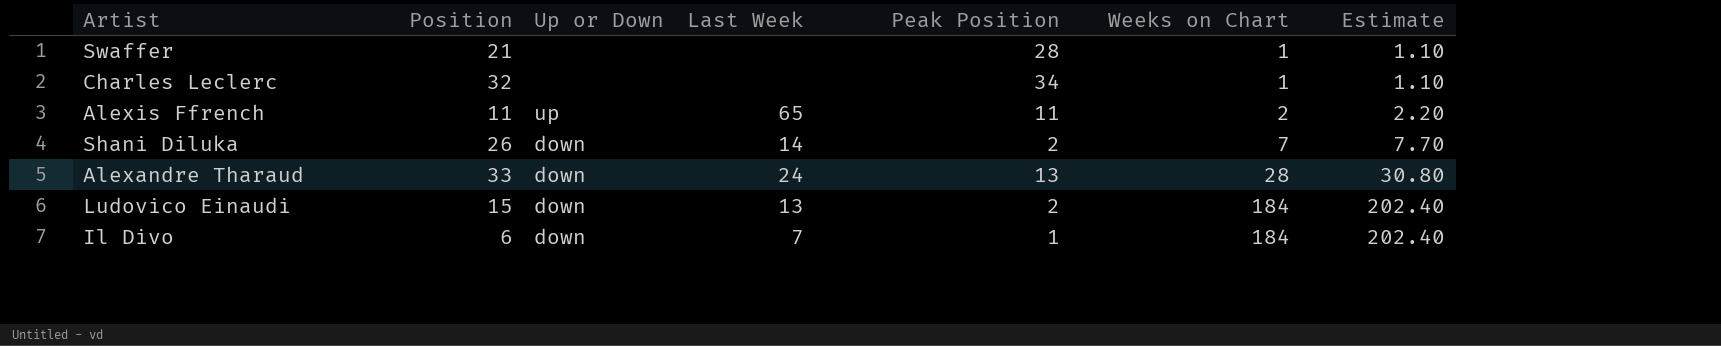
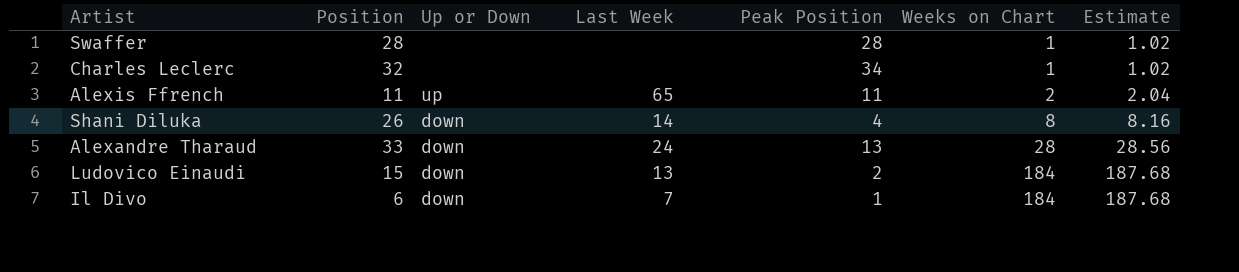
column Estimate | formula: [Weeks on Chart] * 1.1 -> [Weeks on Chart] * 1.02
Swaffer | Position: 21 -> 28
Shani Diluka | Peak Position: 2 -> 4
Shani Diluka | Weeks on Chart: 7 -> 8

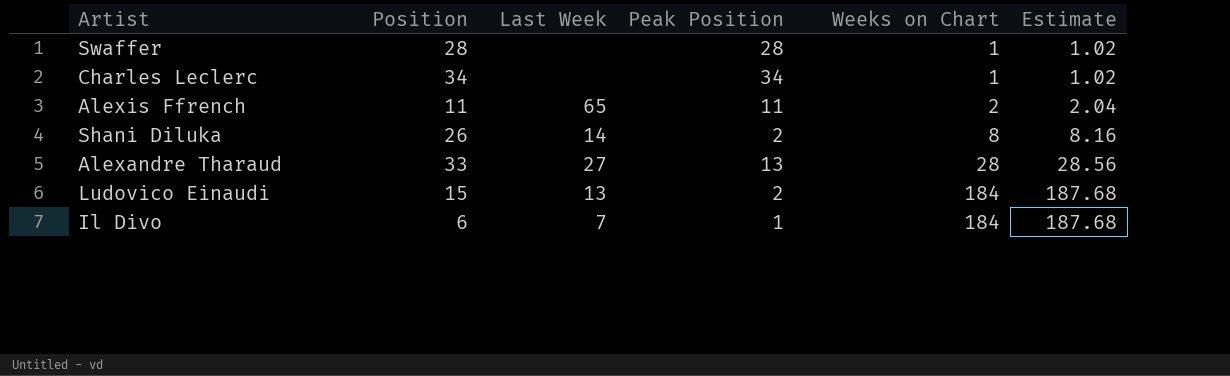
column Up or Down | position: 3 -> none
Charles Leclerc | Position: 32 -> 34
Shani Diluka | Peak Position: 4 -> 2
Alexandre Tharaud | Last Week: 24 -> 27

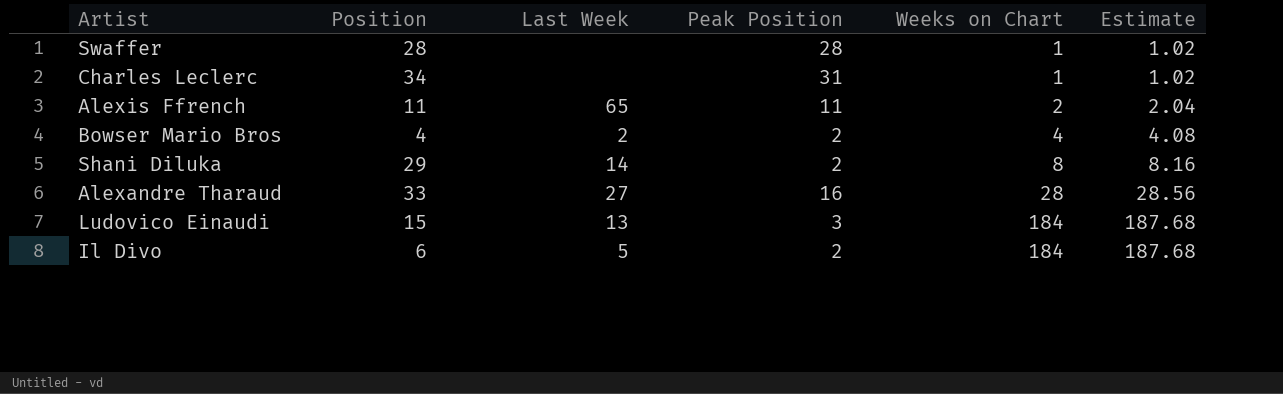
Charles Leclerc | Peak Position: 34 -> 31
row Bowser Mario Bros: none -> 4 | 2 | 2 | 4 | 4.08
Shani Diluka | Position: 26 -> 29
Alexandre Tharaud | Peak Position: 13 -> 16
Ludovico Einaudi | Peak Position: 2 -> 3
Il Divo | Last Week: 7 -> 5
Il Divo | Peak Position: 1 -> 2

